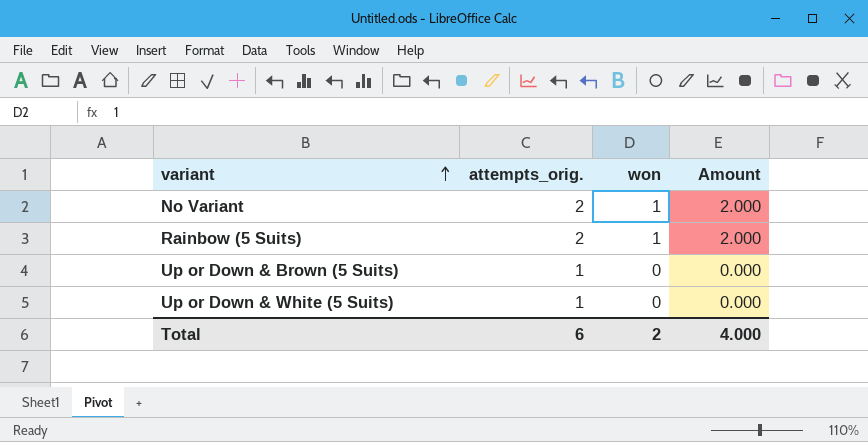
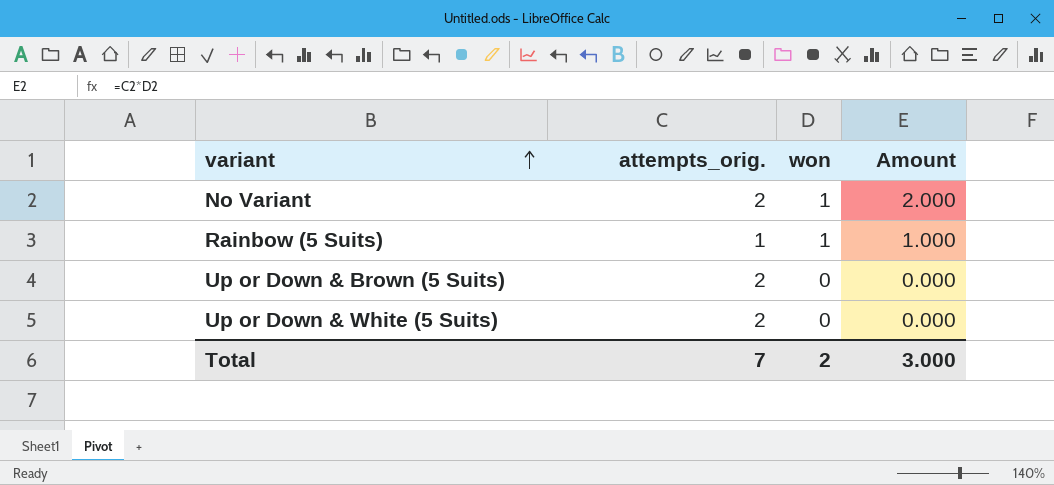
Rainbow (5 Suits) | attempts_orig.: 2 -> 1
Rainbow (5 Suits) | Amount: 2.000 -> 1.000
Up or Down & Brown (5 Suits) | attempts_orig.: 1 -> 2
Up or Down & White (5 Suits) | attempts_orig.: 1 -> 2
Total | attempts_orig.: 6 -> 7
Total | Amount: 4.000 -> 3.000

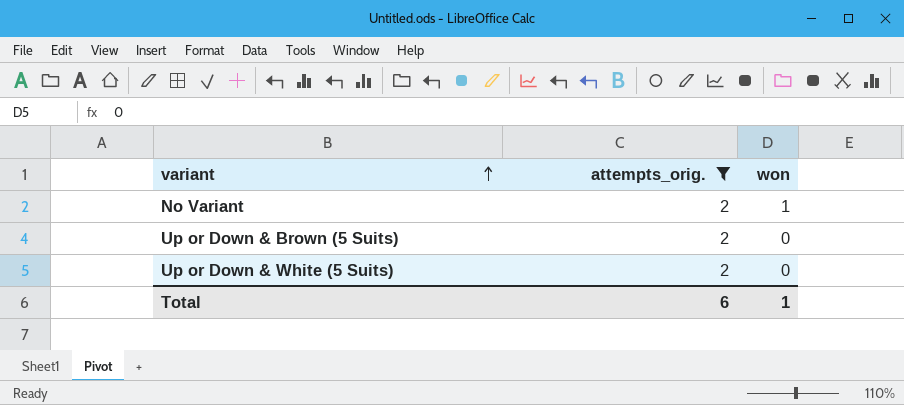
filter: none -> attempts_orig. = 2
column Amount | formula: [attempts_orig.] * [won] -> none
Total | attempts_orig.: 7 -> 6
Total | won: 2 -> 1

